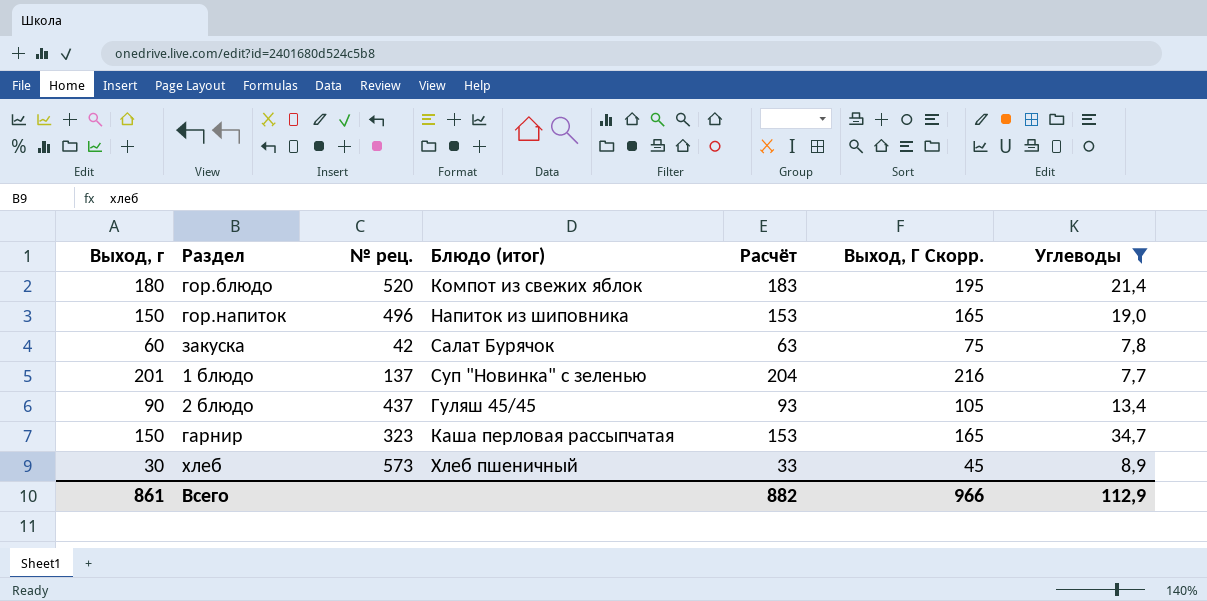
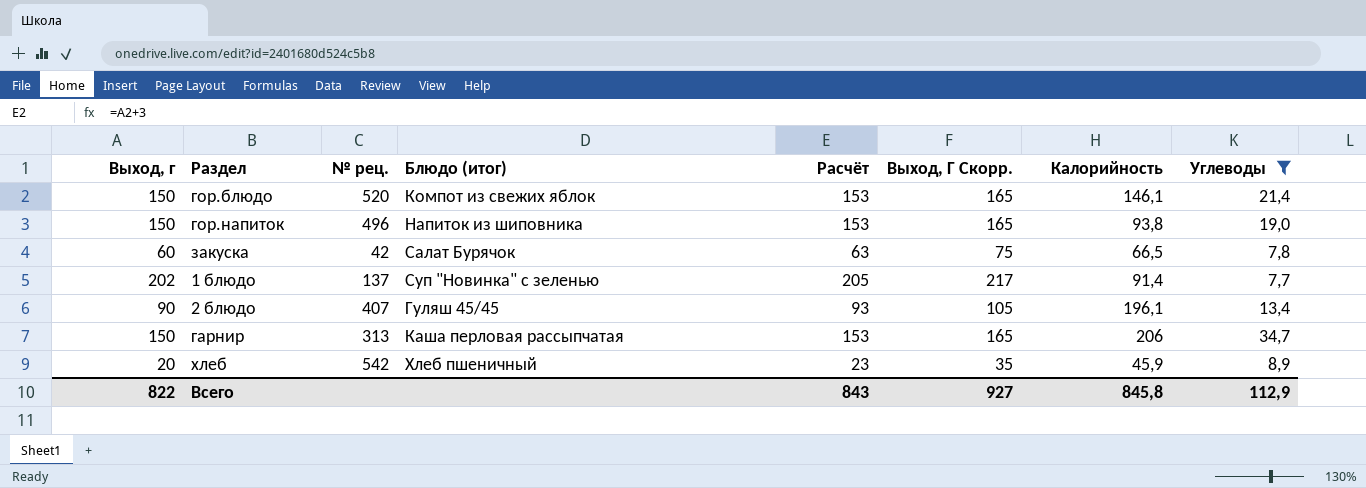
column Калорийность | position: none -> 7
гор.блюдо | Выход, г: 180 -> 150
гор.блюдо | Расчёт: 183 -> 153
гор.блюдо | Выход, Г Скорр.: 195 -> 165
1 блюдо | Выход, г: 201 -> 202
1 блюдо | Расчёт: 204 -> 205
1 блюдо | Выход, Г Скорр.: 216 -> 217
2 блюдо | № рец.: 437 -> 407
гарнир | № рец.: 323 -> 313
хлеб | Выход, г: 30 -> 20
хлеб | № рец.: 573 -> 542
хлеб | Расчёт: 33 -> 23
хлеб | Выход, Г Скорр.: 45 -> 35
Всего | Выход, г: 861 -> 822
Всего | Расчёт: 882 -> 843
Всего | Выход, Г Скорр.: 966 -> 927

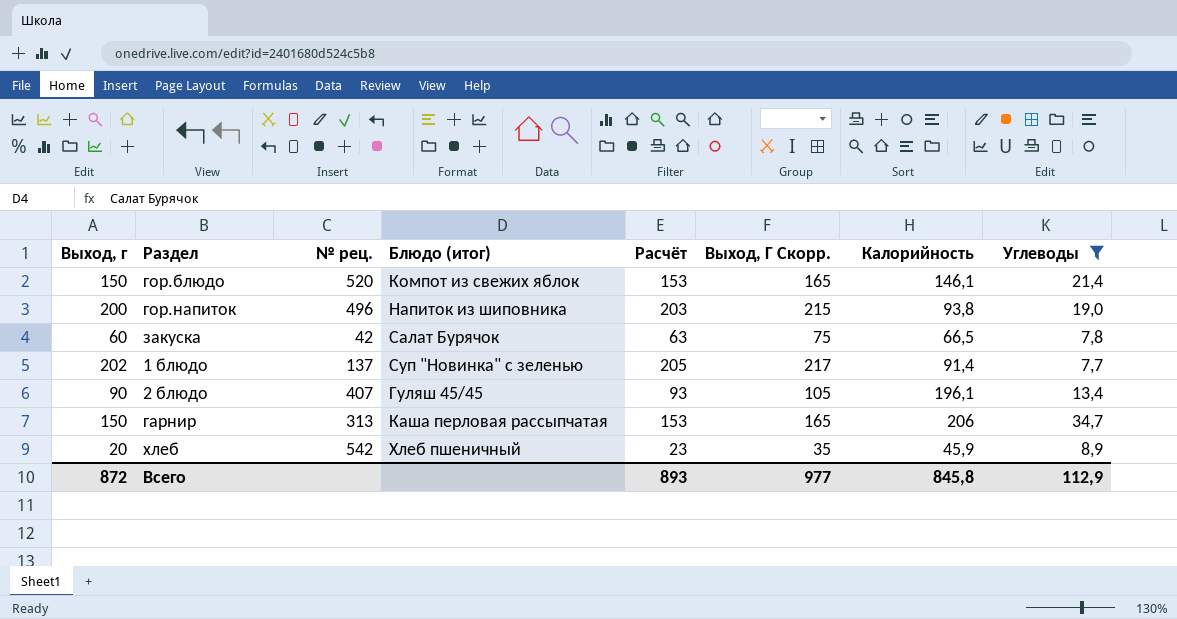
гор.напиток | Выход, г: 150 -> 200
гор.напиток | Расчёт: 153 -> 203
гор.напиток | Выход, Г Скорр.: 165 -> 215
Всего | Выход, г: 822 -> 872
Всего | Расчёт: 843 -> 893
Всего | Выход, Г Скорр.: 927 -> 977

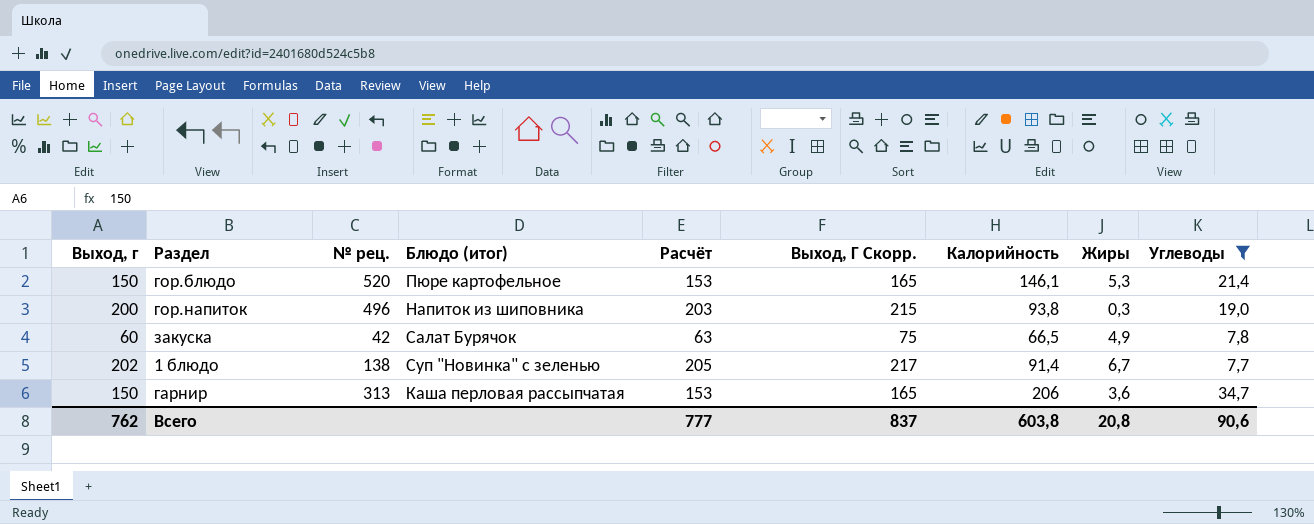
column Жиры | position: none -> 8
row 2 блюдо: 90 | 407 | Гуляш 45/45 | 93 | 105 | 196,1 | 13,4 -> none
row хлеб: 20 | 542 | Хлеб пшеничный | 23 | 35 | 45,9 | 8,9 -> none
гор.блюдо | Блюдо (итог): Компот из свежих яблок -> Пюре картофельное
1 блюдо | № рец.: 137 -> 138
Всего | Выход, г: 872 -> 762
Всего | Расчёт: 893 -> 777
Всего | Выход, Г Скорр.: 977 -> 837
Всего | Калорийность: 845,8 -> 603,8
Всего | Углеводы: 112,9 -> 90,6

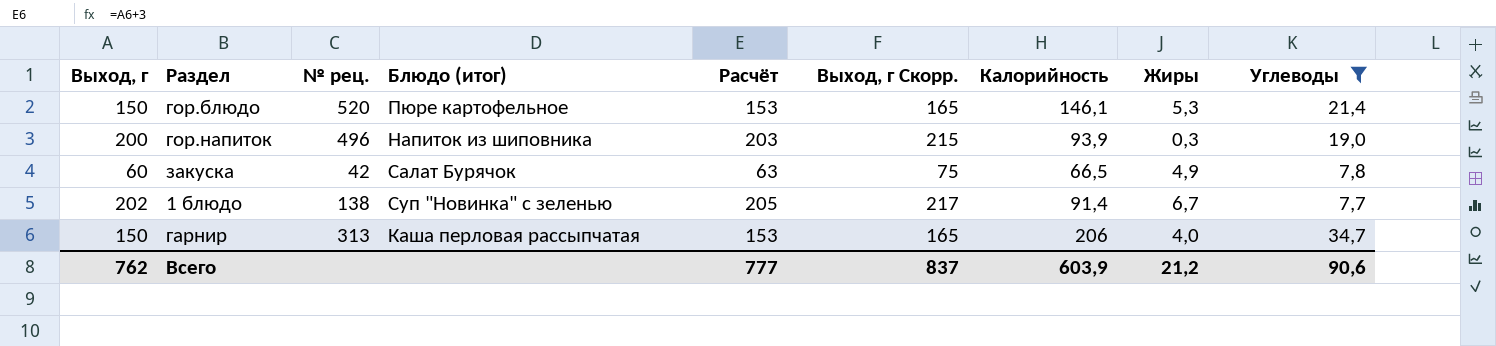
column name: Выход, Г Скорр. -> Выход, г Скорр.
гор.напиток | Калорийность: 93,8 -> 93,9
гарнир | Жиры: 3,6 -> 4,0
Всего | Калорийность: 603,8 -> 603,9
Всего | Жиры: 20,8 -> 21,2

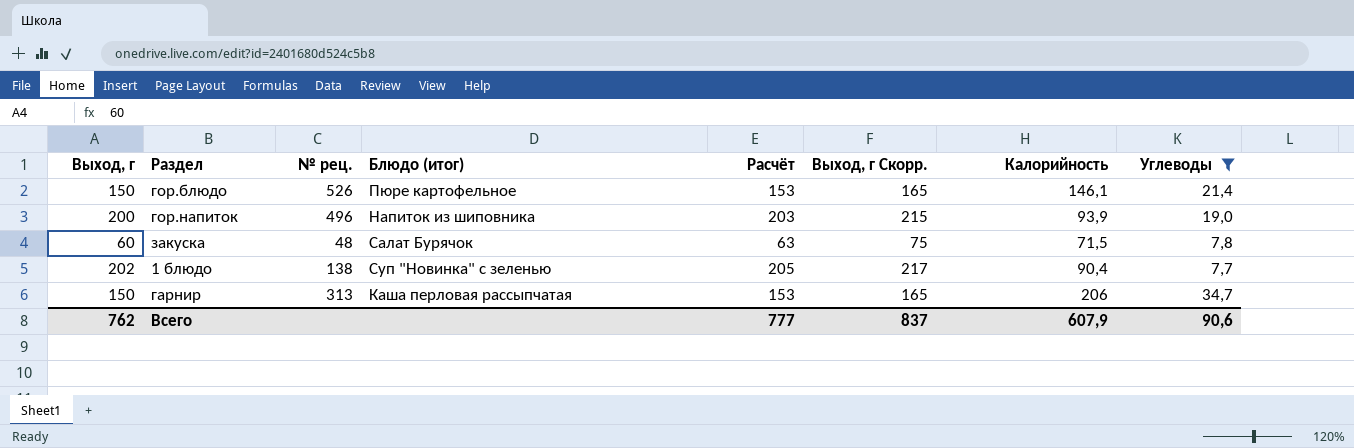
column Жиры | position: 8 -> none
гор.блюдо | № рец.: 520 -> 526
закуска | № рец.: 42 -> 48
закуска | Калорийность: 66,5 -> 71,5
1 блюдо | Калорийность: 91,4 -> 90,4
Всего | Калорийность: 603,9 -> 607,9

